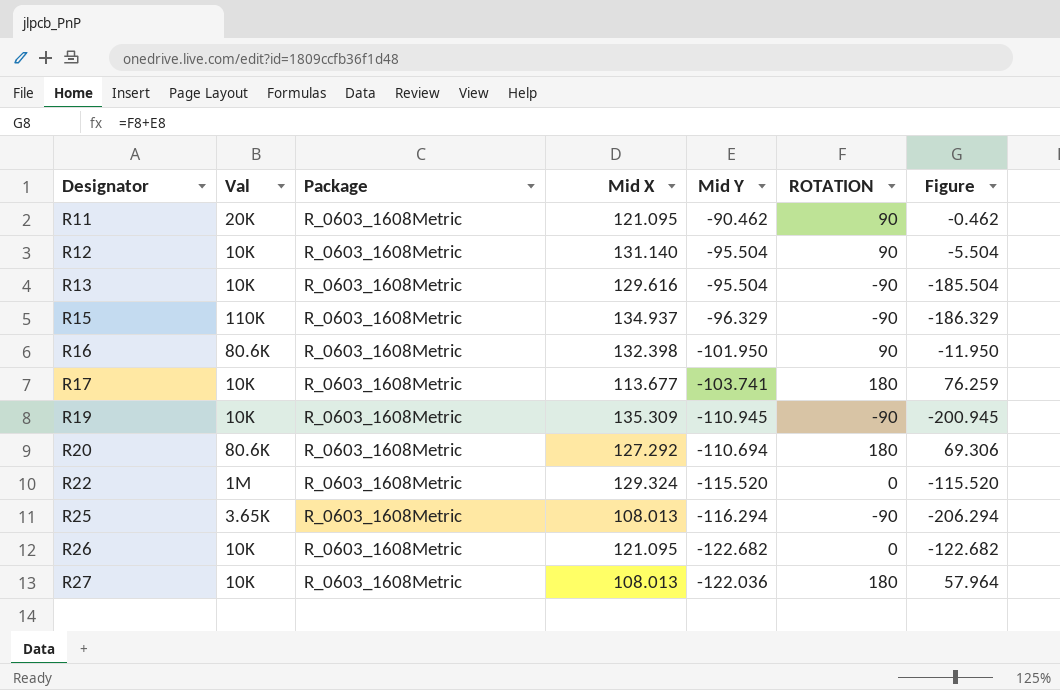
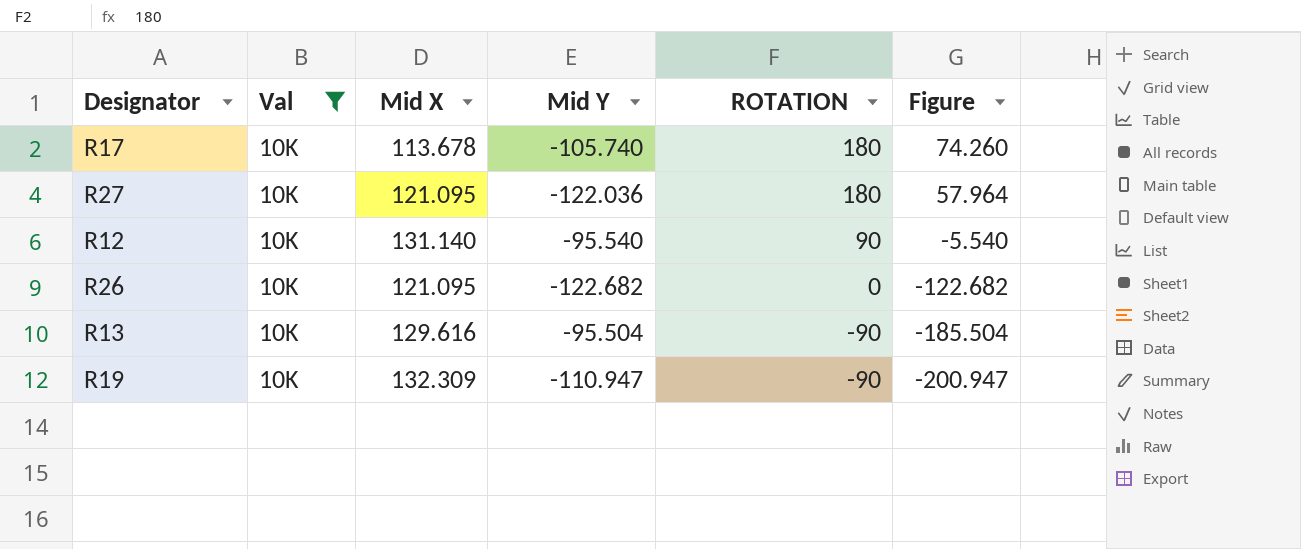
filter: none -> Val = 10K
row order: Designator ascending -> ROTATION descending
column Package | position: 3 -> none
R17 | Mid X: 113.677 -> 113.678
R17 | Mid Y: -103.741 -> -105.740
R17 | Figure: 76.259 -> 74.260
R27 | Mid X: 108.013 -> 121.095
R12 | Mid Y: -95.504 -> -95.540
R12 | Figure: -5.504 -> -5.540
R19 | Mid X: 135.309 -> 132.309
R19 | Mid Y: -110.945 -> -110.947
R19 | Figure: -200.945 -> -200.947

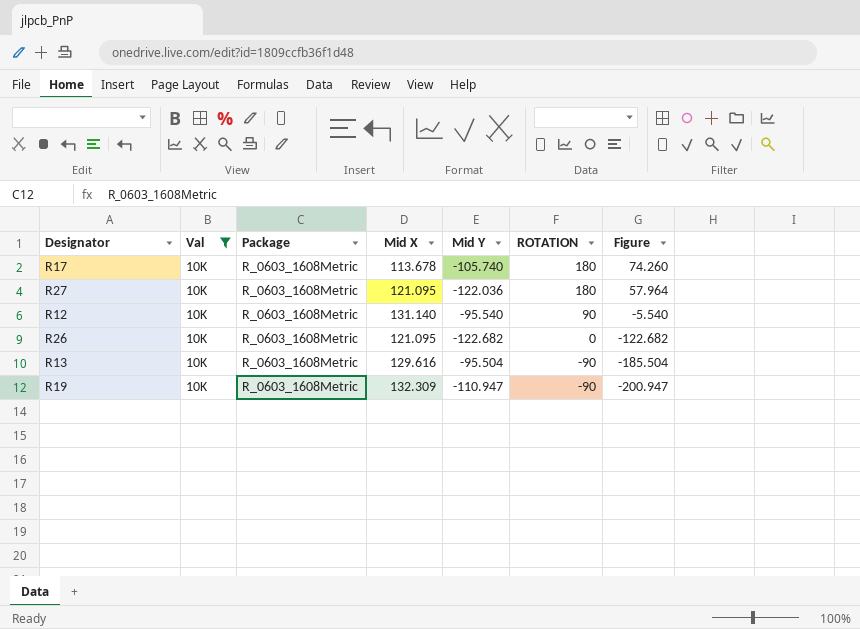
column Package | position: none -> 3

